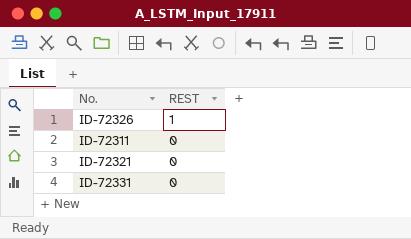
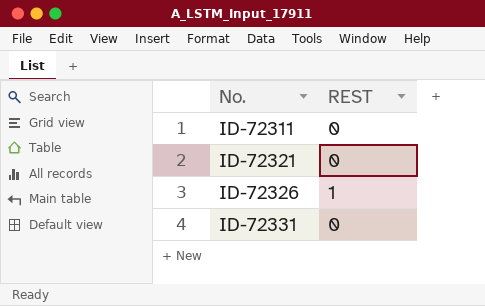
row order: REST descending -> No. ascending

